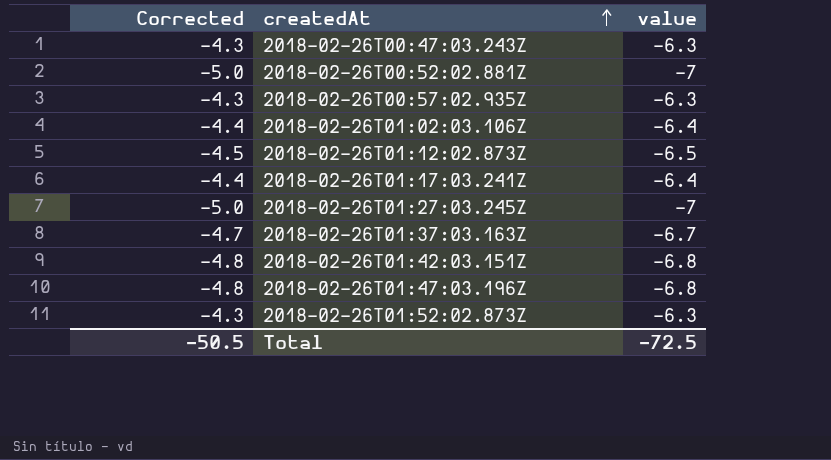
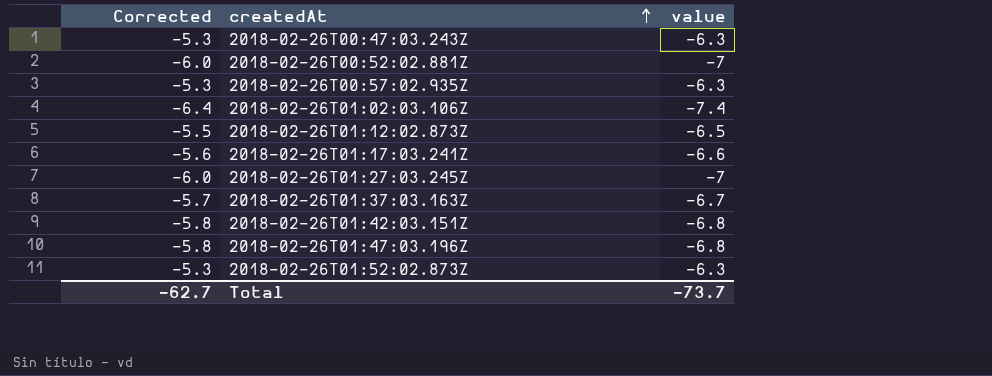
column Corrected | formula: [value] + 2 -> [value] + 1
2018-02-26T01:02:03.106Z | value: -6.4 -> -7.4
2018-02-26T01:17:03.241Z | value: -6.4 -> -6.6
Total | Corrected: -50.5 -> -62.7
Total | value: -72.5 -> -73.7

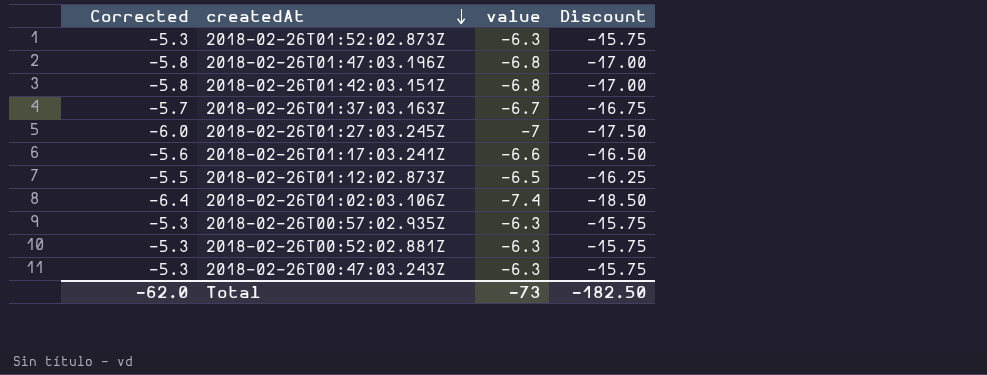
row order: createdAt ascending -> createdAt descending
column Discount | formula: none -> [value] * 2.5
2018-02-26T00:52:02.881Z | Corrected: -6.0 -> -5.3
2018-02-26T00:52:02.881Z | value: -7 -> -6.3
Total | Corrected: -62.7 -> -62.0
Total | value: -73.7 -> -73

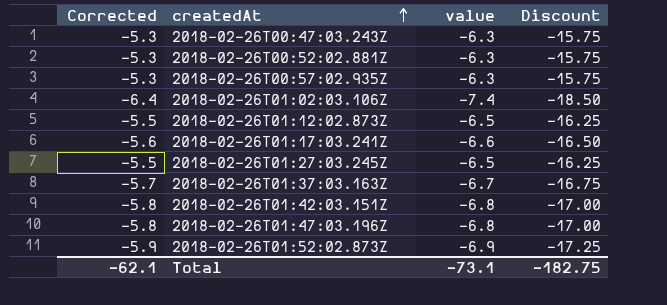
row order: createdAt descending -> createdAt ascending
2018-02-26T01:27:03.245Z | Corrected: -6.0 -> -5.5
2018-02-26T01:27:03.245Z | value: -7 -> -6.5
2018-02-26T01:27:03.245Z | Discount: -17.50 -> -16.25
2018-02-26T01:52:02.873Z | Corrected: -5.3 -> -5.9
2018-02-26T01:52:02.873Z | value: -6.3 -> -6.9
2018-02-26T01:52:02.873Z | Discount: -15.75 -> -17.25
Total | Corrected: -62.0 -> -62.1
Total | value: -73 -> -73.1
Total | Discount: -182.50 -> -182.75

